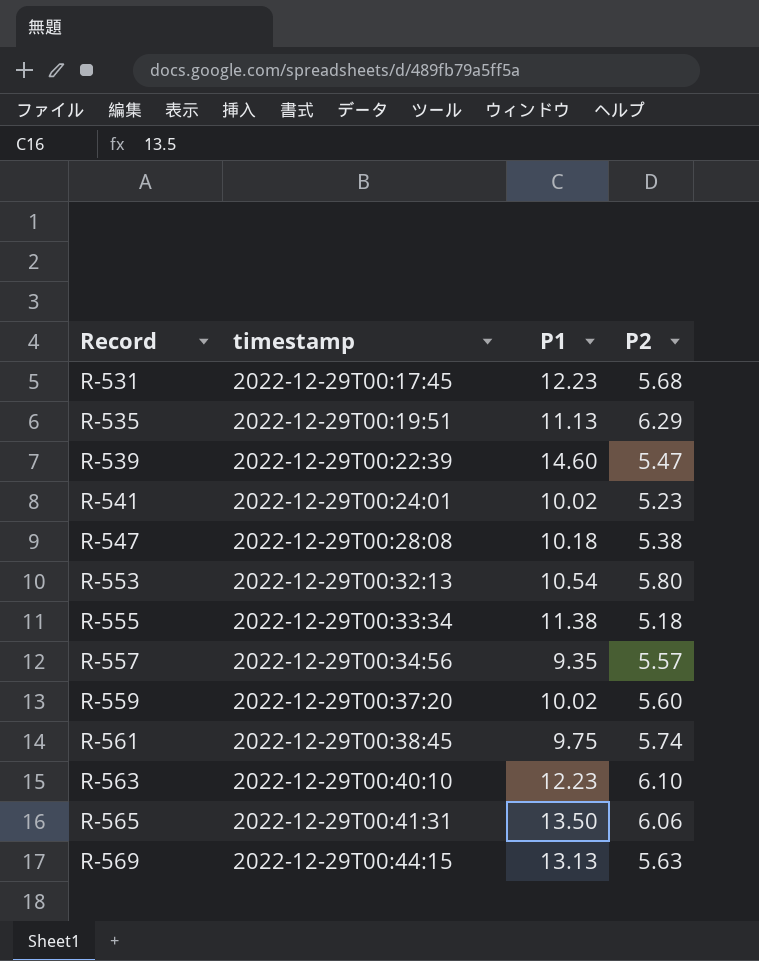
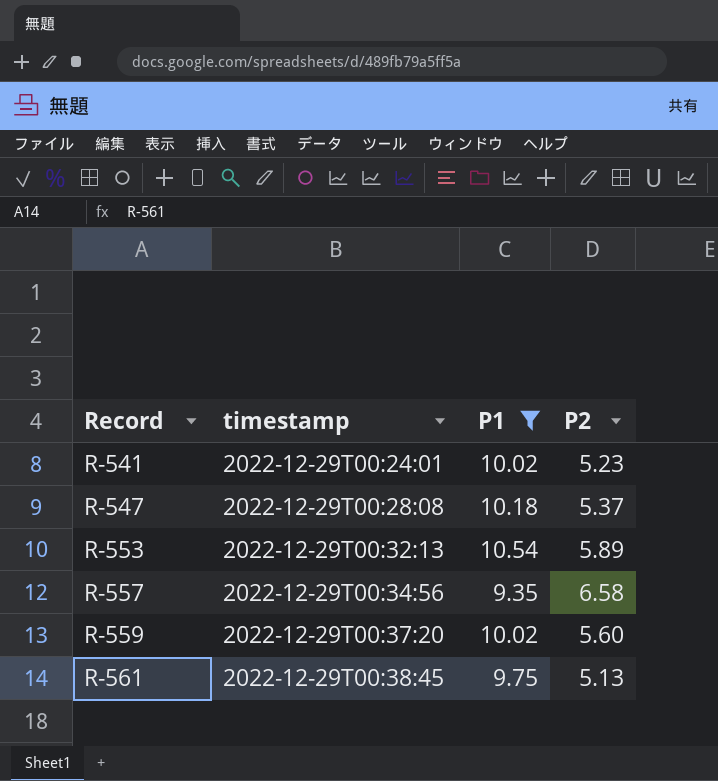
filter: none -> P1 <= 10.54
R-547 | P2: 5.38 -> 5.37
R-553 | P2: 5.80 -> 5.89
R-557 | P2: 5.57 -> 6.58
R-561 | P2: 5.74 -> 5.13

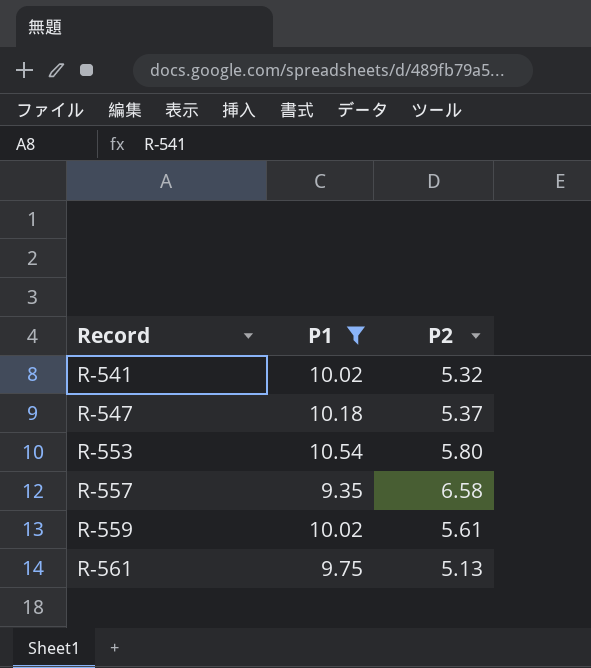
column timestamp | position: 2 -> none
R-541 | P2: 5.23 -> 5.32
R-553 | P2: 5.89 -> 5.80
R-559 | P2: 5.60 -> 5.61

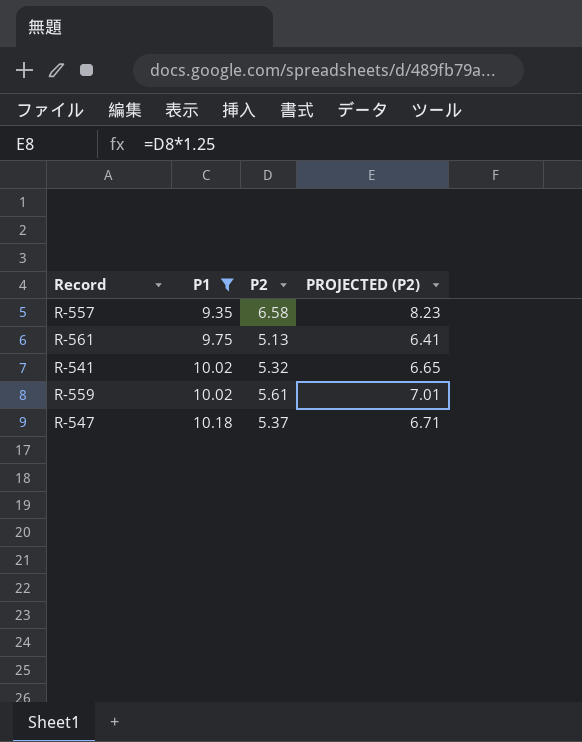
row order: Record ascending -> P1 ascending
column PROJECTED (P2) | formula: none -> [P2] * 1.25
row R-553: 10.54 | 5.80 -> none

